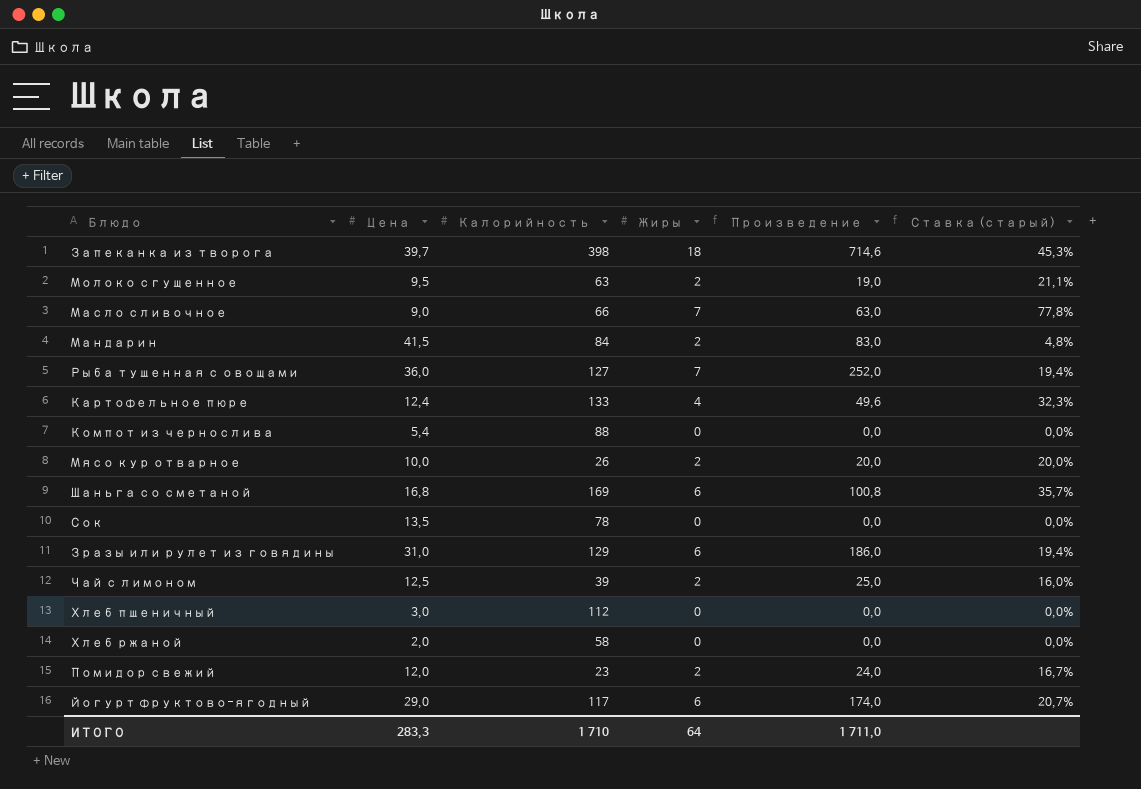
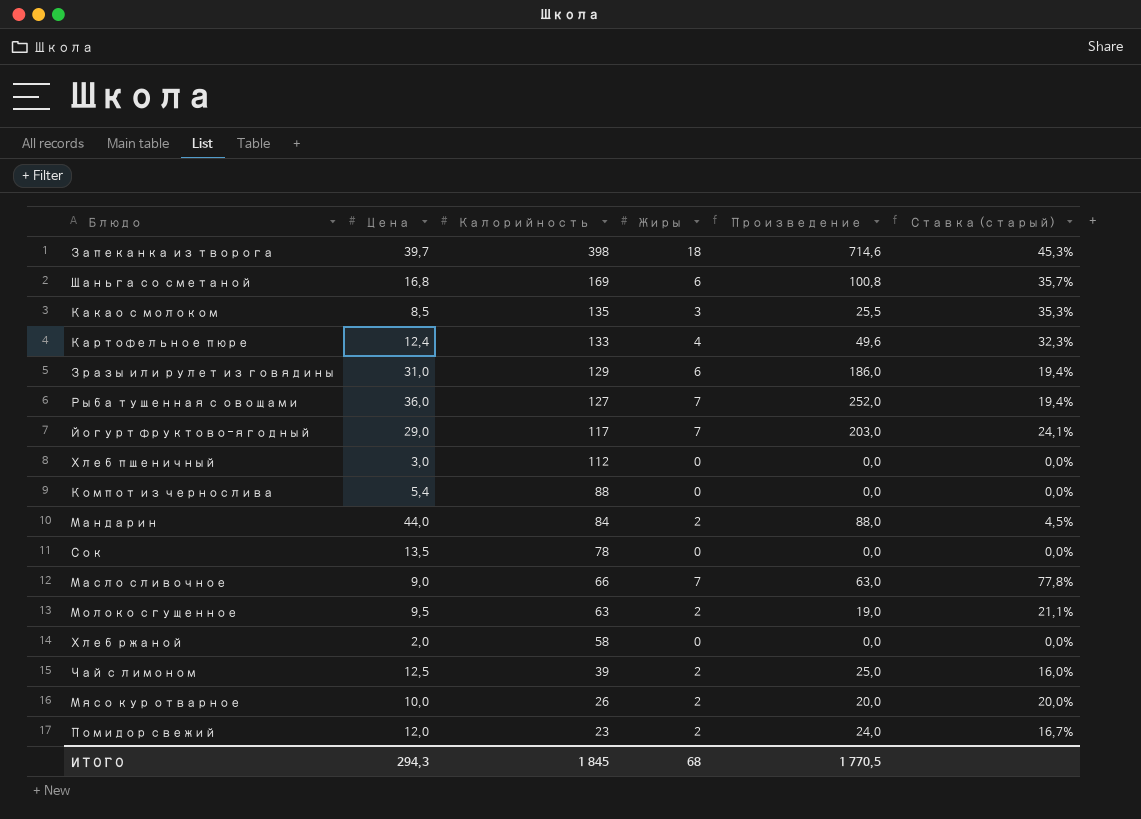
row order: none -> Калорийность descending
row Какао с молоком: none -> 8,5 | 135 | 3 | 25,5 | 35,3%
Йогурт фруктово-ягодный | Жиры: 6 -> 7
Йогурт фруктово-ягодный | Произведение: 174,0 -> 203,0
Йогурт фруктово-ягодный | Ставка (старый): 20,7% -> 24,1%
Мандарин | Цена: 41,5 -> 44,0
Мандарин | Произведение: 83,0 -> 88,0
Мандарин | Ставка (старый): 4,8% -> 4,5%
ИТОГО | Цена: 283,3 -> 294,3
ИТОГО | Калорийность: 1 710 -> 1 845
ИТОГО | Жиры: 64 -> 68
ИТОГО | Произведение: 1 711,0 -> 1 770,5

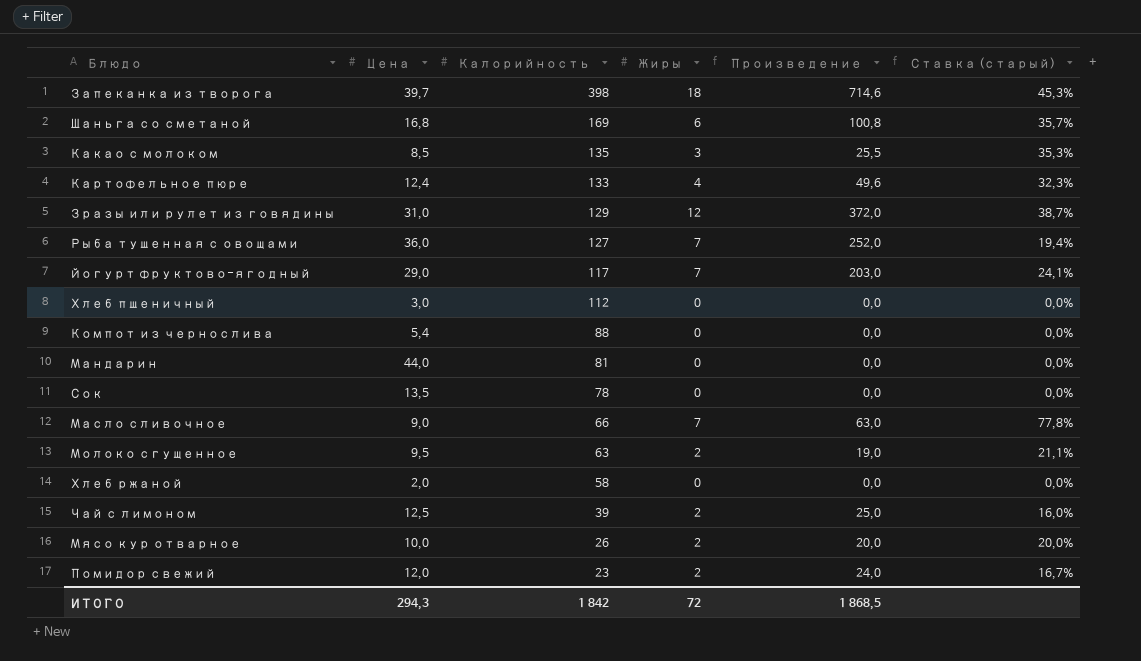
Зразы или рулет из говядины | Жиры: 6 -> 12
Зразы или рулет из говядины | Произведение: 186,0 -> 372,0
Зразы или рулет из говядины | Ставка (старый): 19,4% -> 38,7%
Мандарин | Калорийность: 84 -> 81
Мандарин | Жиры: 2 -> 0
Мандарин | Произведение: 88,0 -> 0,0
Мандарин | Ставка (старый): 4,5% -> 0,0%
ИТОГО | Калорийность: 1 845 -> 1 842
ИТОГО | Жиры: 68 -> 72
ИТОГО | Произведение: 1 770,5 -> 1 868,5

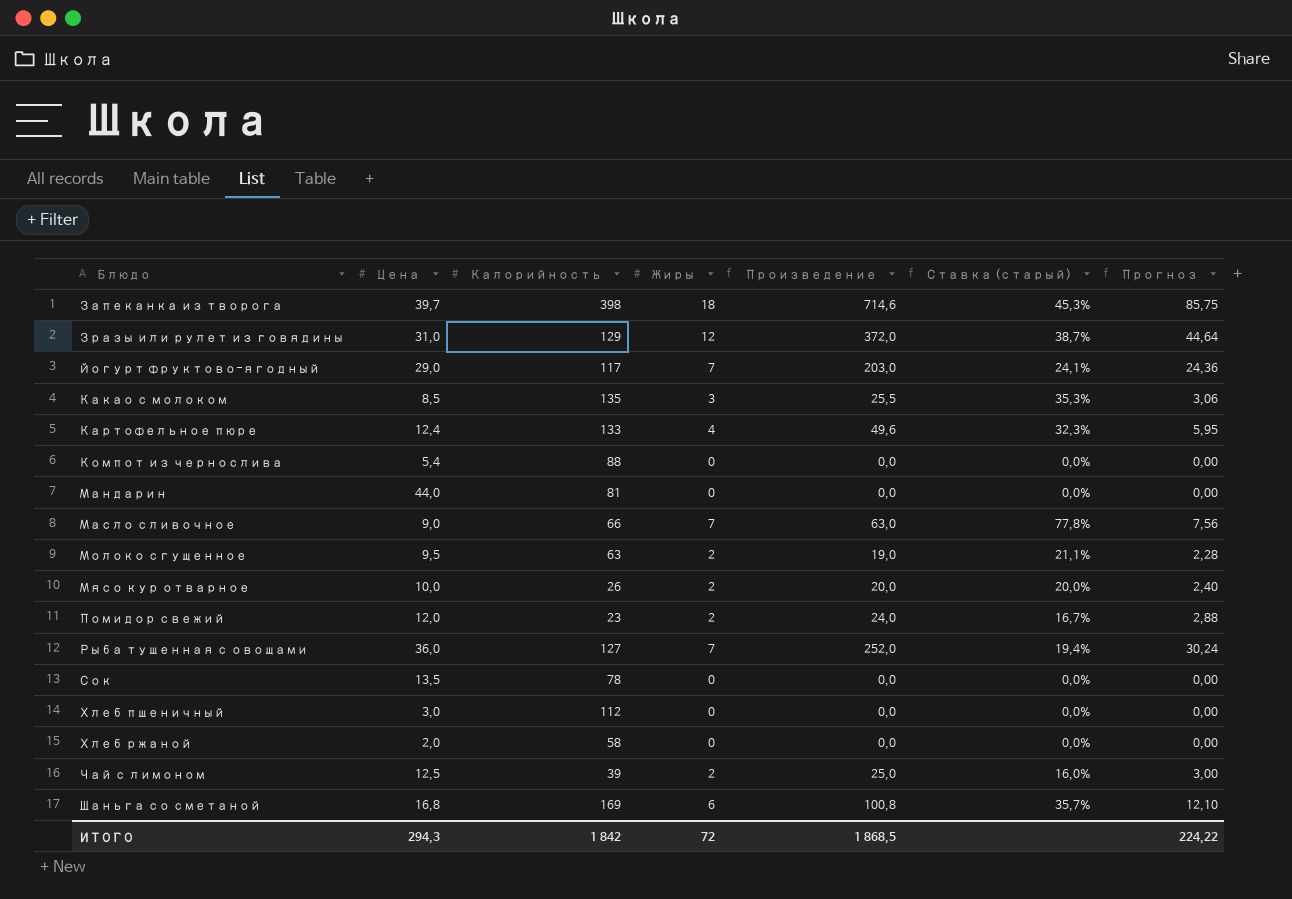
row order: Калорийность descending -> Блюдо ascending
column Прогноз | formula: none -> [Произведение] * 0,12

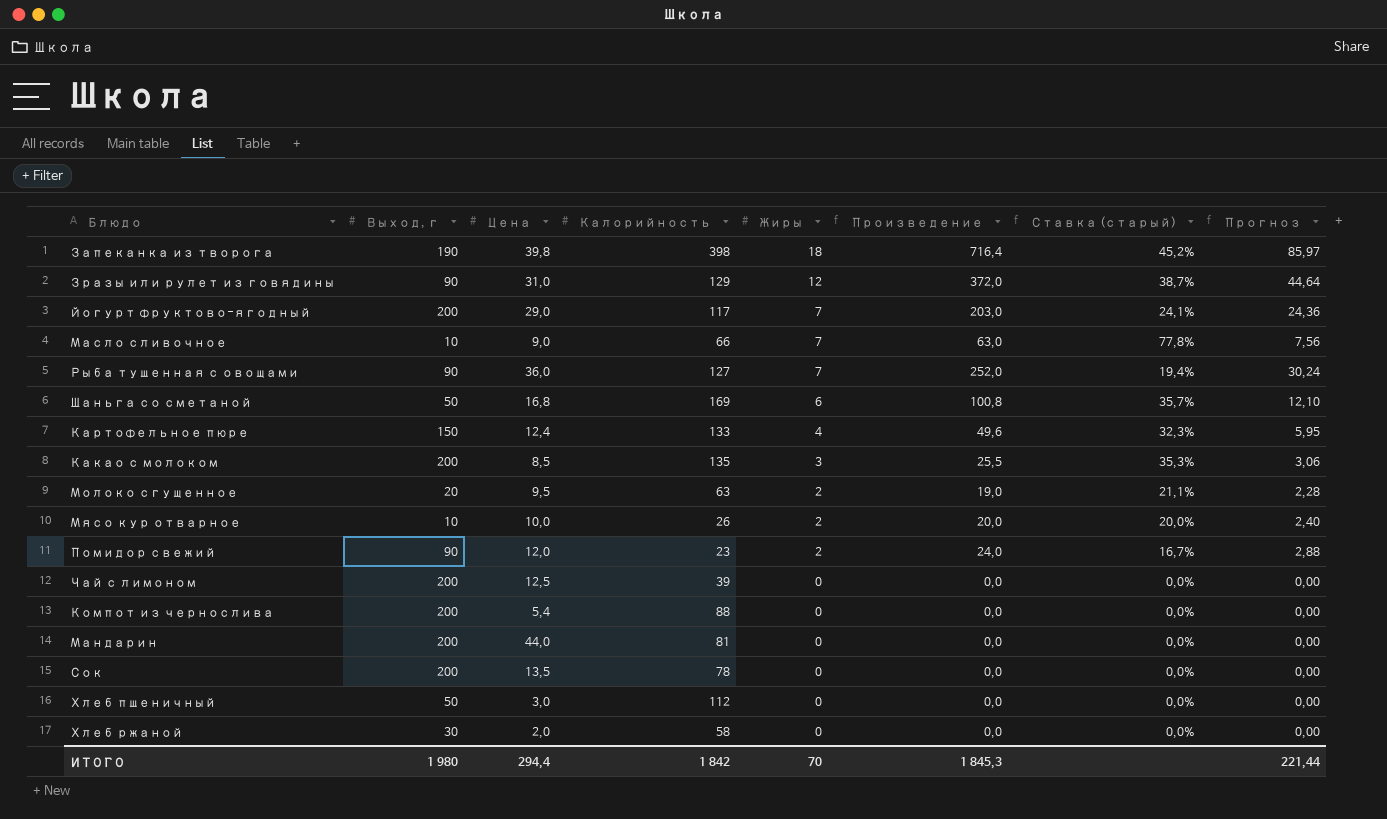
row order: Блюдо ascending -> Жиры descending
column Выход, г | position: none -> 2
Запеканка из творога | Цена: 39,7 -> 39,8
Запеканка из творога | Произведение: 714,6 -> 716,4
Запеканка из творога | Ставка (старый): 45,3% -> 45,2%
Запеканка из творога | Прогноз: 85,75 -> 85,97
Чай с лимоном | Жиры: 2 -> 0
Чай с лимоном | Произведение: 25,0 -> 0,0
Чай с лимоном | Ставка (старый): 16,0% -> 0,0%
Чай с лимоном | Прогноз: 3,00 -> 0,00
ИТОГО | Цена: 294,3 -> 294,4
ИТОГО | Жиры: 72 -> 70
ИТОГО | Произведение: 1 868,5 -> 1 845,3
ИТОГО | Прогноз: 224,22 -> 221,44

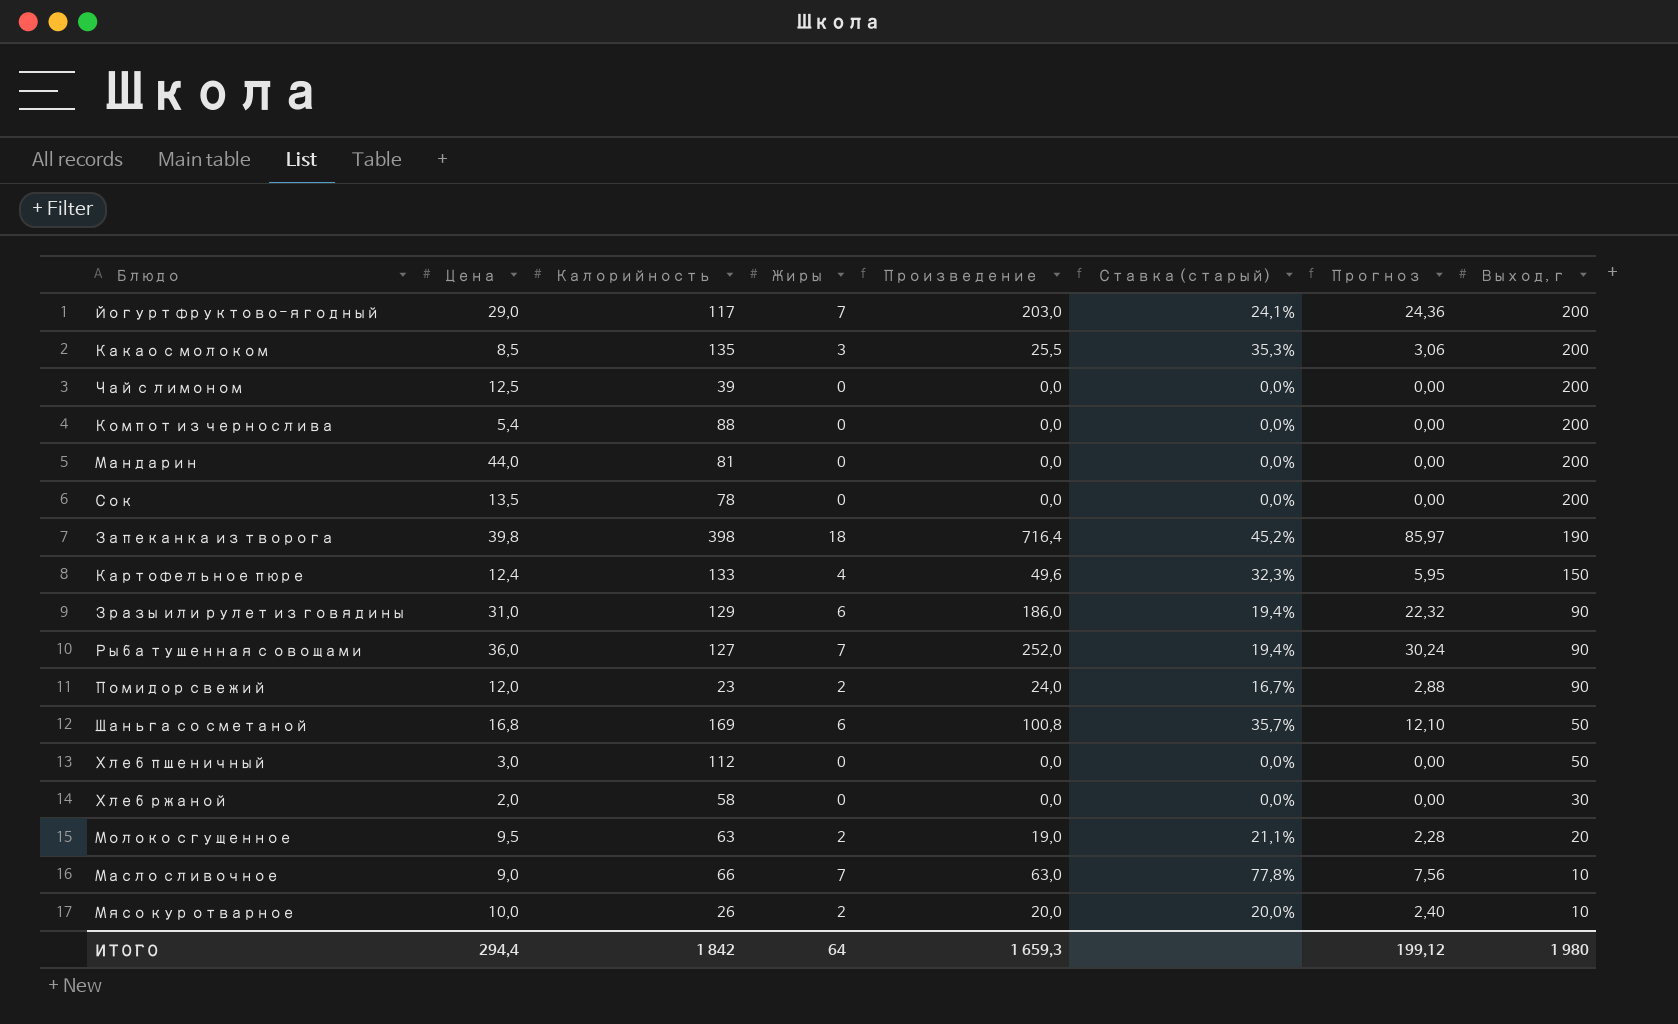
row order: Жиры descending -> Выход, г descending
column Выход, г | position: 2 -> 8
Зразы или рулет из говядины | Жиры: 12 -> 6
Зразы или рулет из говядины | Произведение: 372,0 -> 186,0
Зразы или рулет из говядины | Ставка (старый): 38,7% -> 19,4%
Зразы или рулет из говядины | Прогноз: 44,64 -> 22,32
ИТОГО | Жиры: 70 -> 64
ИТОГО | Произведение: 1 845,3 -> 1 659,3
ИТОГО | Прогноз: 221,44 -> 199,12

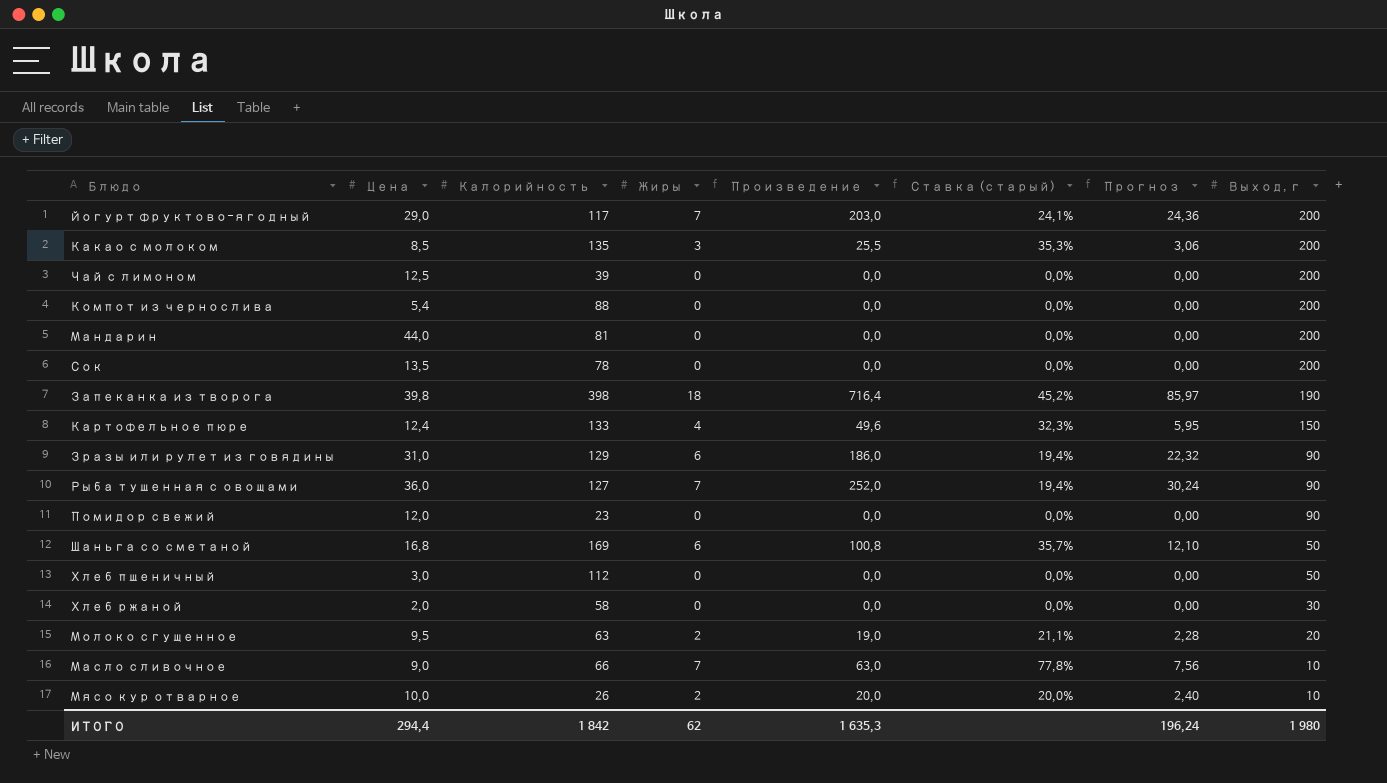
Помидор свежий | Жиры: 2 -> 0
Помидор свежий | Произведение: 24,0 -> 0,0
Помидор свежий | Ставка (старый): 16,7% -> 0,0%
Помидор свежий | Прогноз: 2,88 -> 0,00
ИТОГО | Жиры: 64 -> 62
ИТОГО | Произведение: 1 659,3 -> 1 635,3
ИТОГО | Прогноз: 199,12 -> 196,24

